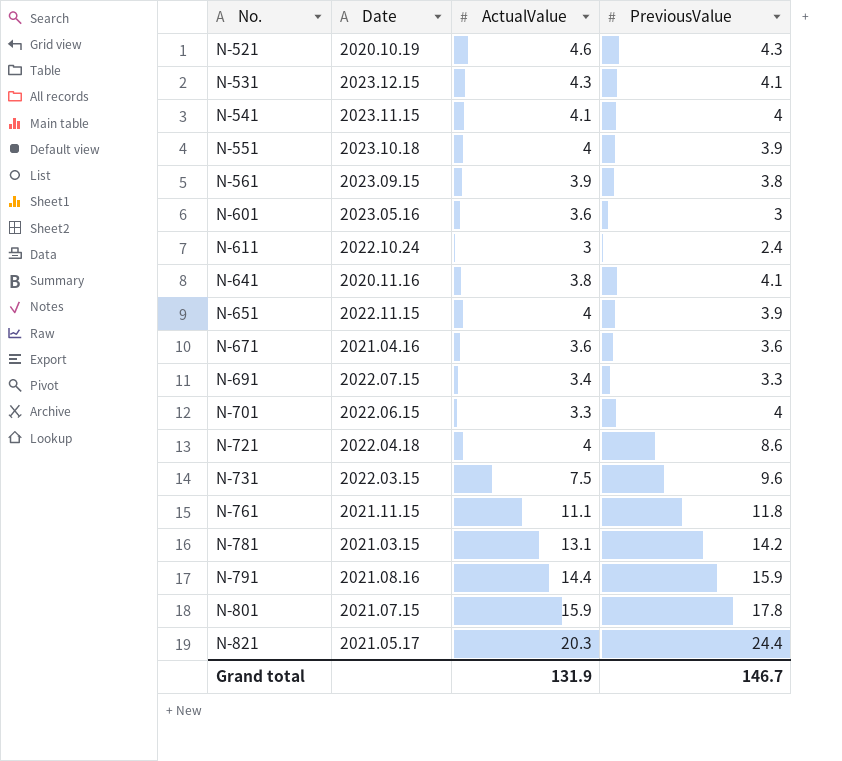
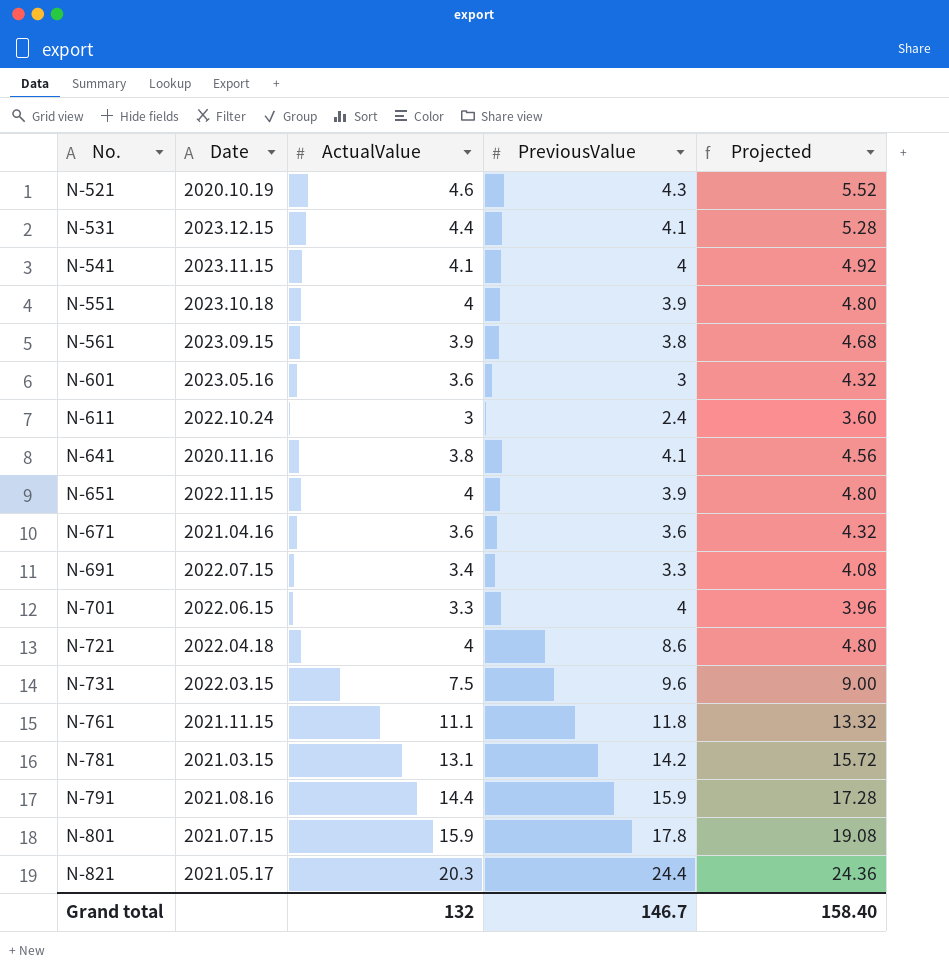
column Projected | formula: none -> [ActualValue] * 1.2
N-531 | ActualValue: 4.3 -> 4.4
Grand total | ActualValue: 131.9 -> 132

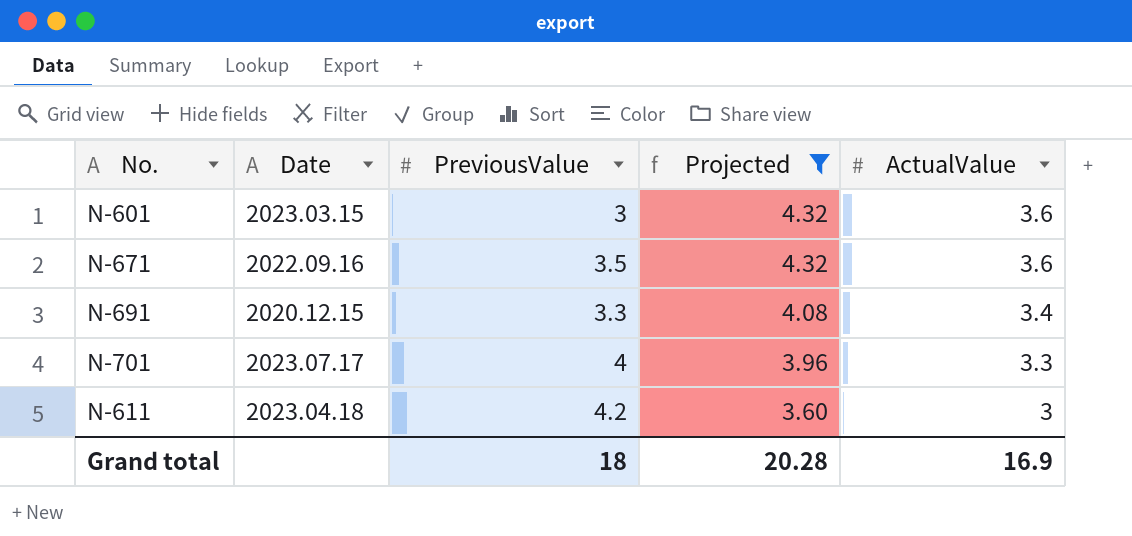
filter: none -> Projected <= 4.32
row order: No. ascending -> Projected descending
column ActualValue | position: 3 -> 5
N-601 | Date: 2023.05.16 -> 2023.03.15
N-671 | Date: 2021.04.16 -> 2022.09.16
N-671 | PreviousValue: 3.6 -> 3.5
N-691 | Date: 2022.07.15 -> 2020.12.15
N-701 | Date: 2022.06.15 -> 2023.07.17
N-611 | Date: 2022.10.24 -> 2023.04.18
N-611 | PreviousValue: 2.4 -> 4.2
Grand total | PreviousValue: 146.7 -> 18
Grand total | Projected: 158.40 -> 20.28
Grand total | ActualValue: 132 -> 16.9

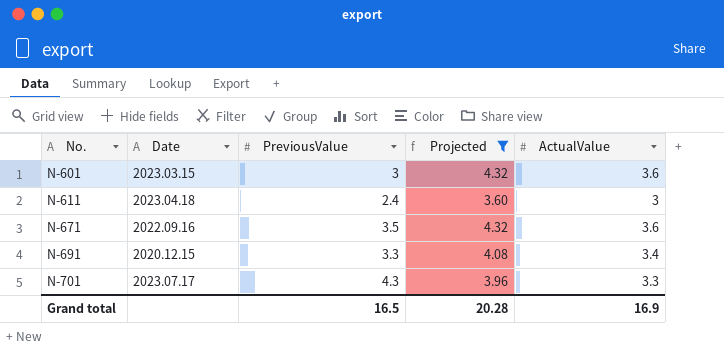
row order: Projected descending -> No. ascending
N-611 | PreviousValue: 4.2 -> 2.4
N-701 | PreviousValue: 4 -> 4.3
Grand total | PreviousValue: 18 -> 16.5

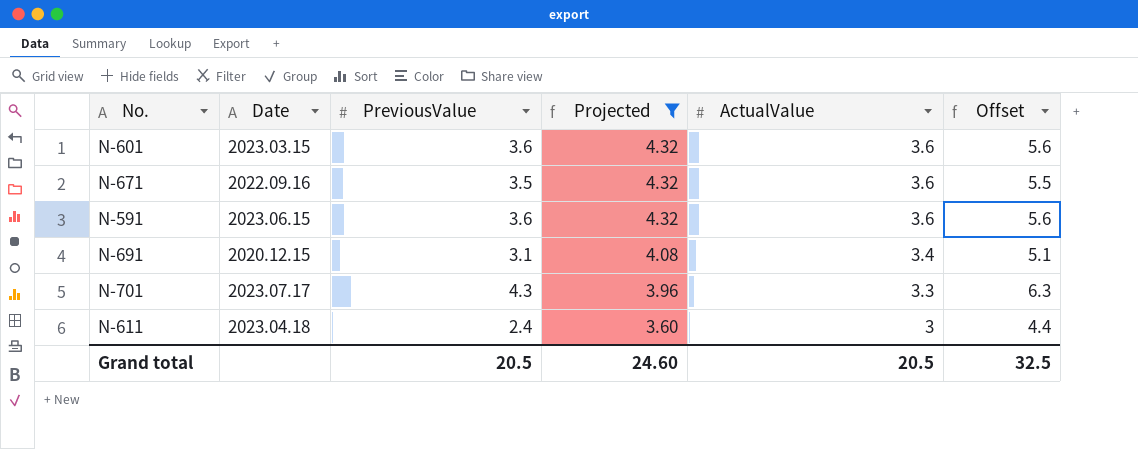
row order: No. ascending -> Projected descending
column Offset | formula: none -> [PreviousValue] + 2
N-601 | PreviousValue: 3 -> 3.6
row N-591: none -> 2023.06.15 | 3.6 | 4.32 | 3.6 | 5.6
N-691 | PreviousValue: 3.3 -> 3.1
Grand total | PreviousValue: 16.5 -> 20.5
Grand total | Projected: 20.28 -> 24.60
Grand total | ActualValue: 16.9 -> 20.5

